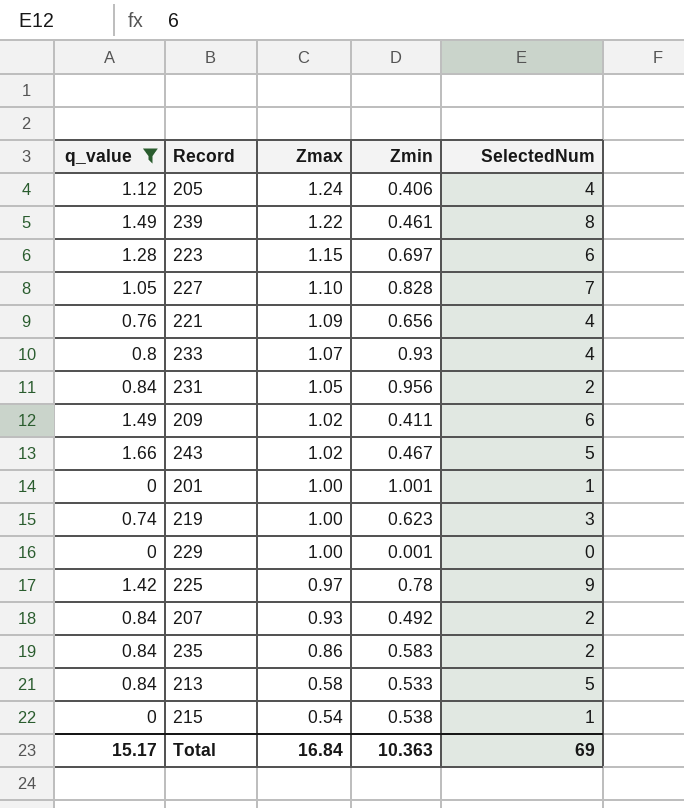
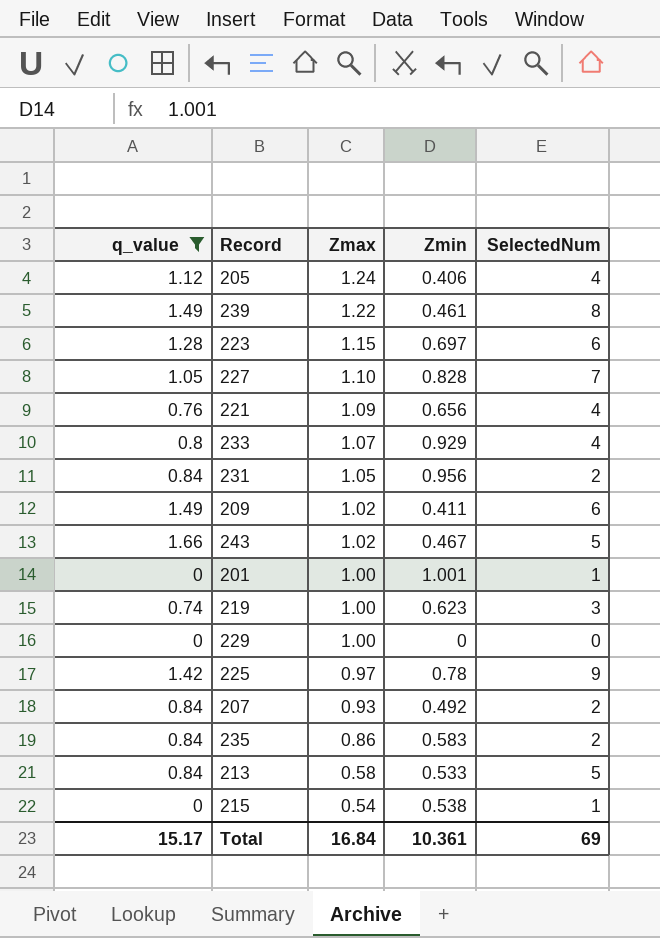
233 | Zmin: 0.93 -> 0.929
229 | Zmin: 0.001 -> 0
Total | Zmin: 10.363 -> 10.361

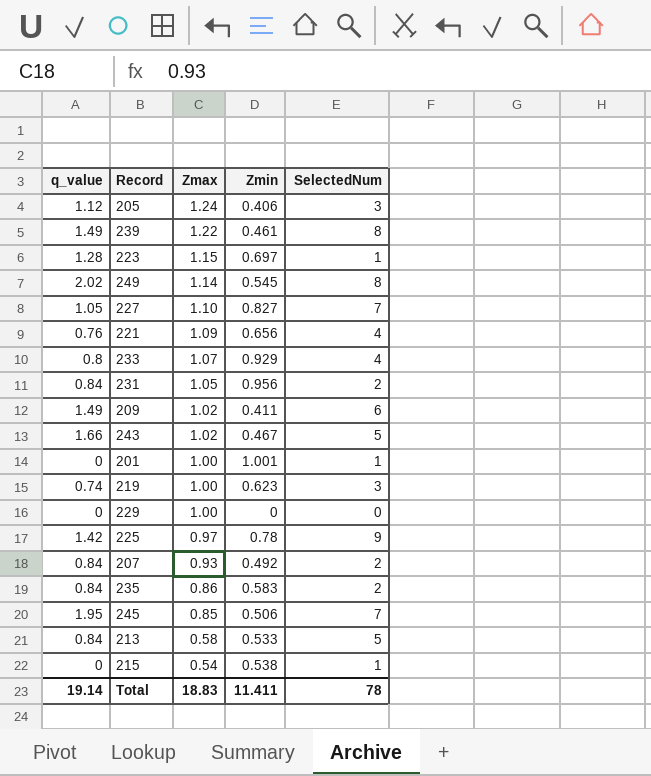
filter: q_value <= 1.66 -> none
205 | SelectedNum: 4 -> 3
223 | SelectedNum: 6 -> 1
227 | Zmin: 0.828 -> 0.827
Total | q_value: 15.17 -> 19.14
Total | Zmax: 16.84 -> 18.83
Total | Zmin: 10.361 -> 11.411
Total | SelectedNum: 69 -> 78

